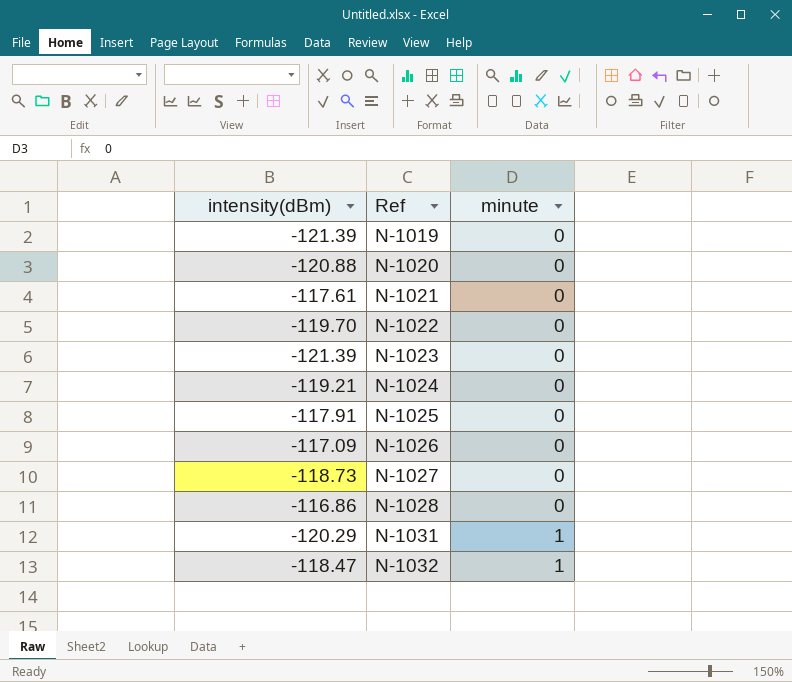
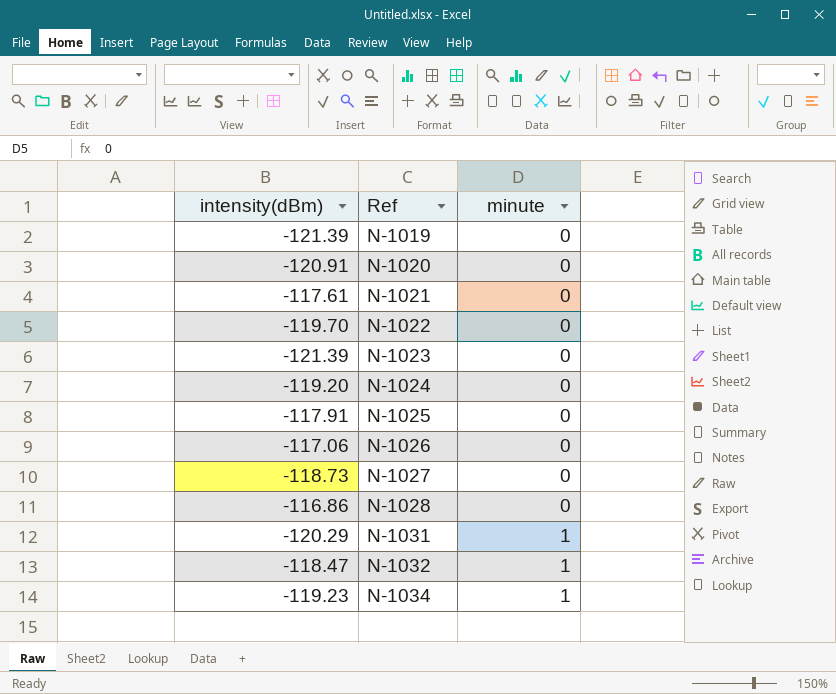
N-1020 | intensity(dBm): -120.88 -> -120.91
N-1024 | intensity(dBm): -119.21 -> -119.20
N-1026 | intensity(dBm): -117.09 -> -117.06
row N-1034: none -> -119.23 | 1

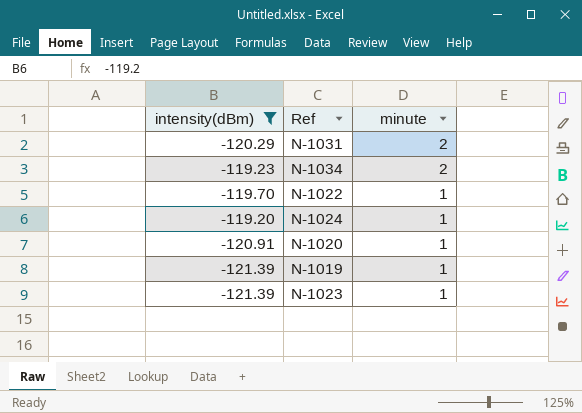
filter: none -> intensity(dBm) <= -119.20
row order: Ref ascending -> minute descending
N-1031 | minute: 1 -> 2
N-1034 | minute: 1 -> 2
N-1022 | minute: 0 -> 1
N-1024 | minute: 0 -> 1
N-1020 | minute: 0 -> 1
N-1019 | minute: 0 -> 1
N-1023 | minute: 0 -> 1

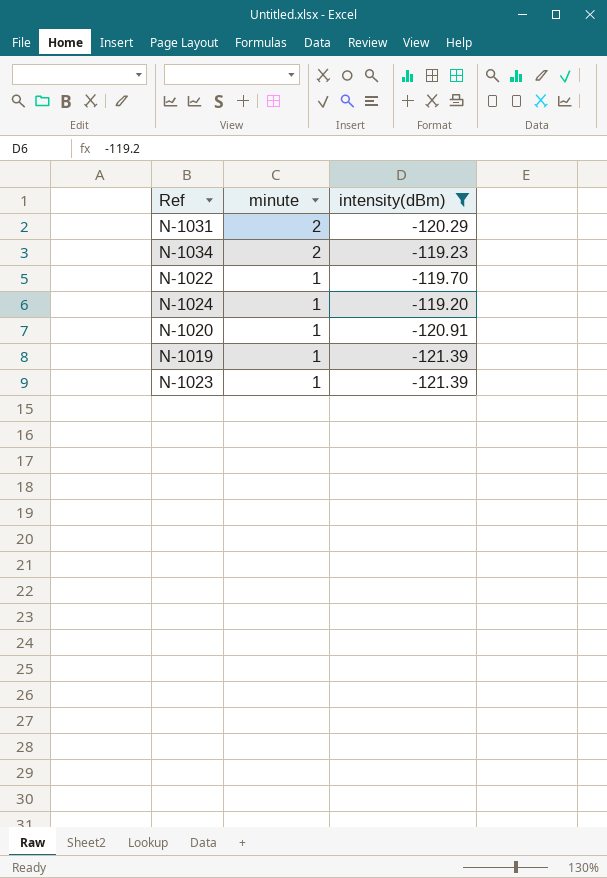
column intensity(dBm) | position: 1 -> 3

